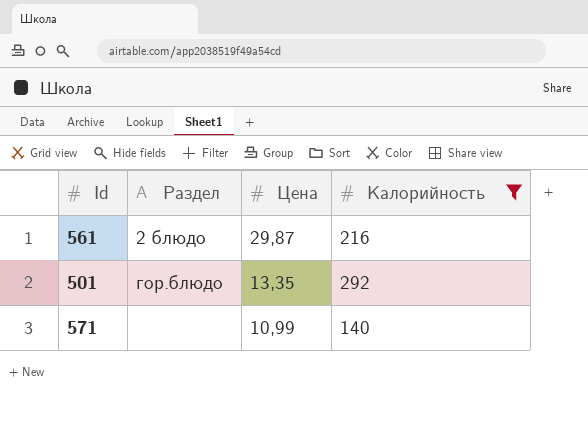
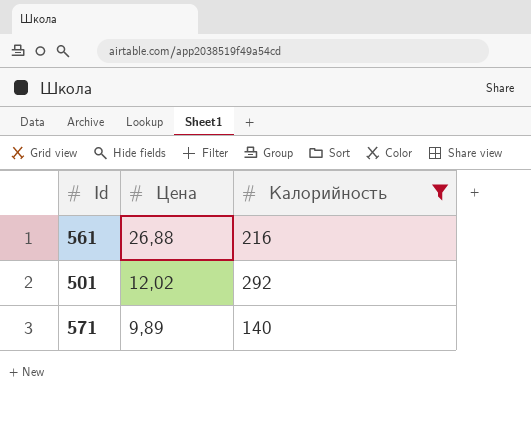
column Раздел | position: 2 -> none
561 | Цена: 29,87 -> 26,88
501 | Цена: 13,35 -> 12,02
571 | Цена: 10,99 -> 9,89

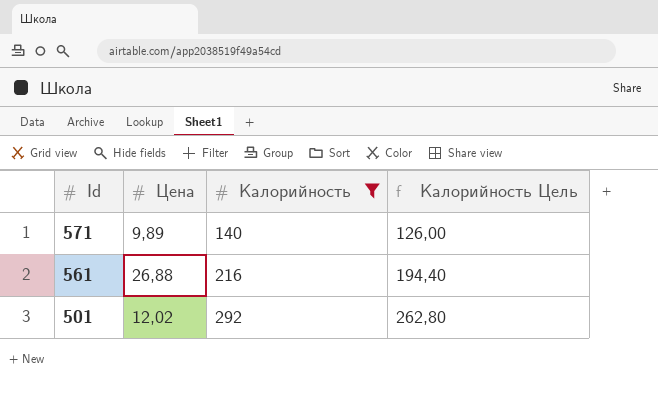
row order: Цена descending -> Id descending
column Калорийность Цель | formula: none -> [Калорийность] * 0,9

